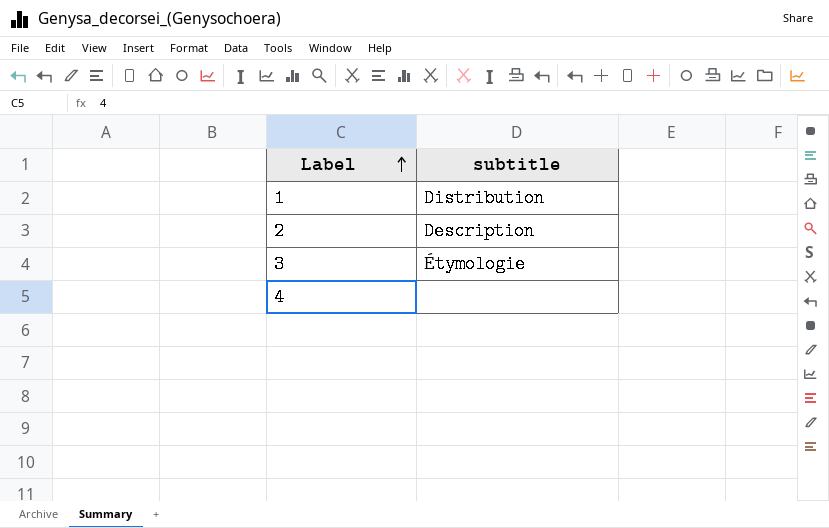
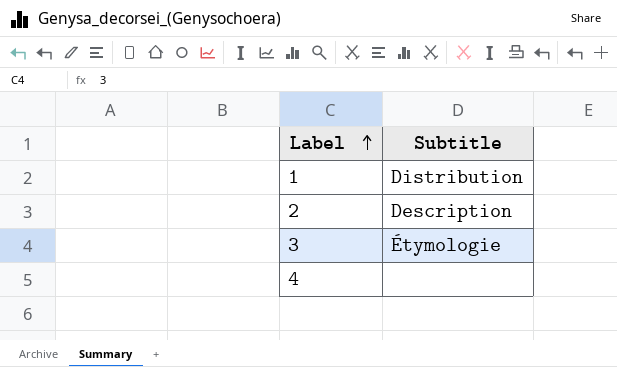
column name: subtitle -> Subtitle

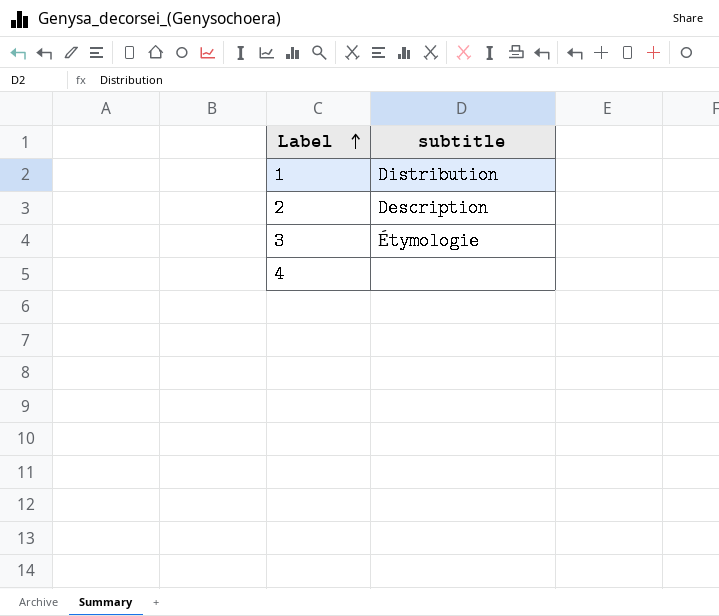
column name: Subtitle -> subtitle

